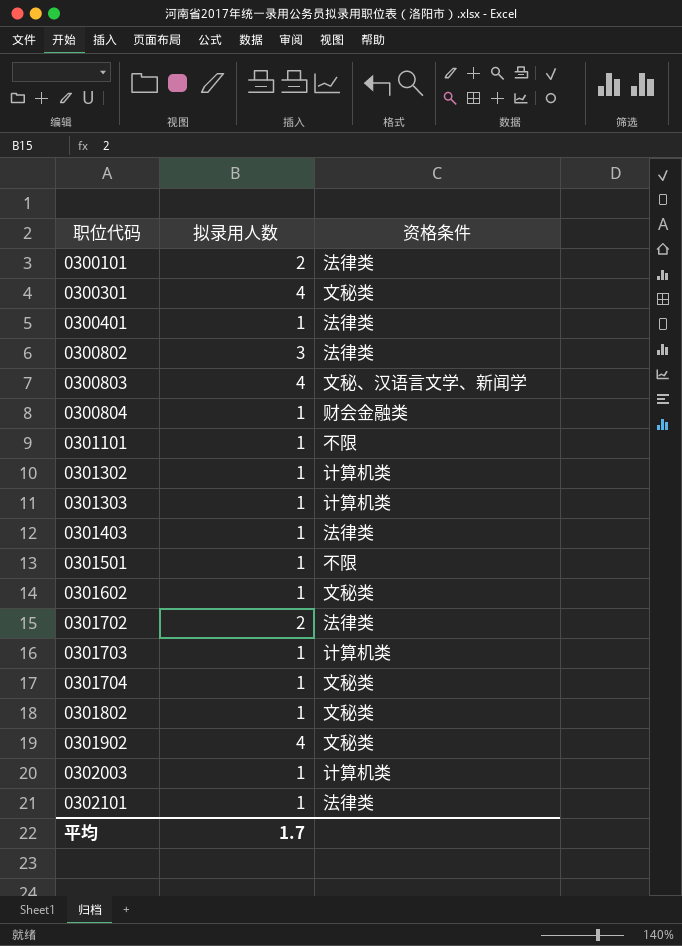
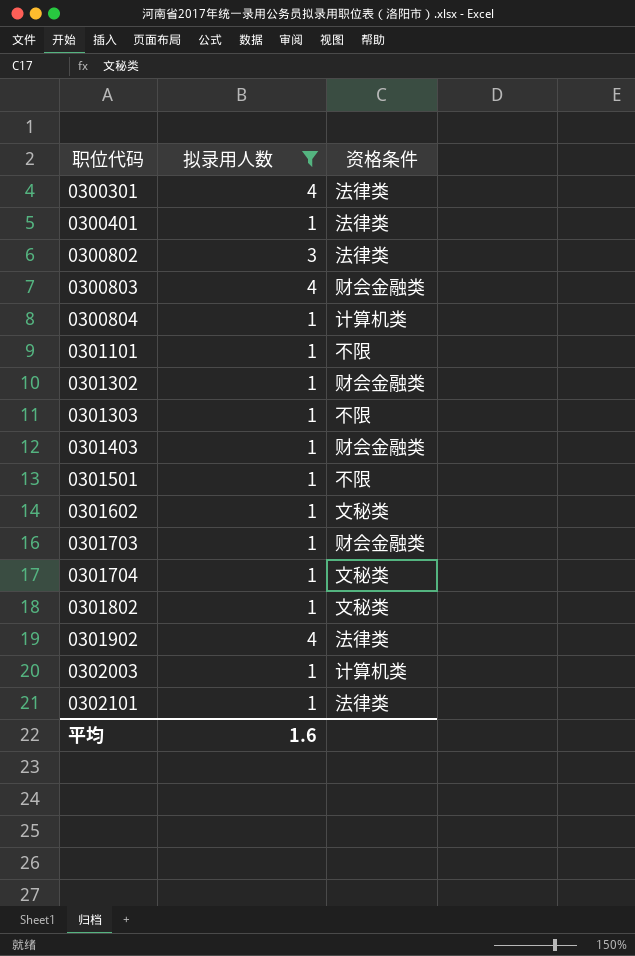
filter: none -> 拟录用人数 != 2
0300301 | 资格条件: 文秘类 -> 法律类
0300803 | 资格条件: 文秘、汉语言文学、新闻学 -> 财会金融类
0300804 | 资格条件: 财会金融类 -> 计算机类
0301302 | 资格条件: 计算机类 -> 财会金融类
0301303 | 资格条件: 计算机类 -> 不限
0301403 | 资格条件: 法律类 -> 财会金融类
0301703 | 资格条件: 计算机类 -> 财会金融类
0301902 | 资格条件: 文秘类 -> 法律类
平均 | 拟录用人数: 1.7 -> 1.6

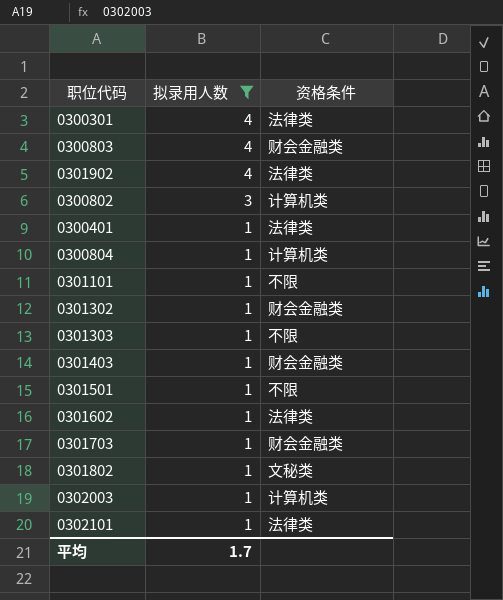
row order: 职位代码 ascending -> 拟录用人数 descending
row 0301704: 1 | 文秘类 -> none
0300802 | 资格条件: 法律类 -> 计算机类
0301602 | 资格条件: 文秘类 -> 法律类
平均 | 拟录用人数: 1.6 -> 1.7

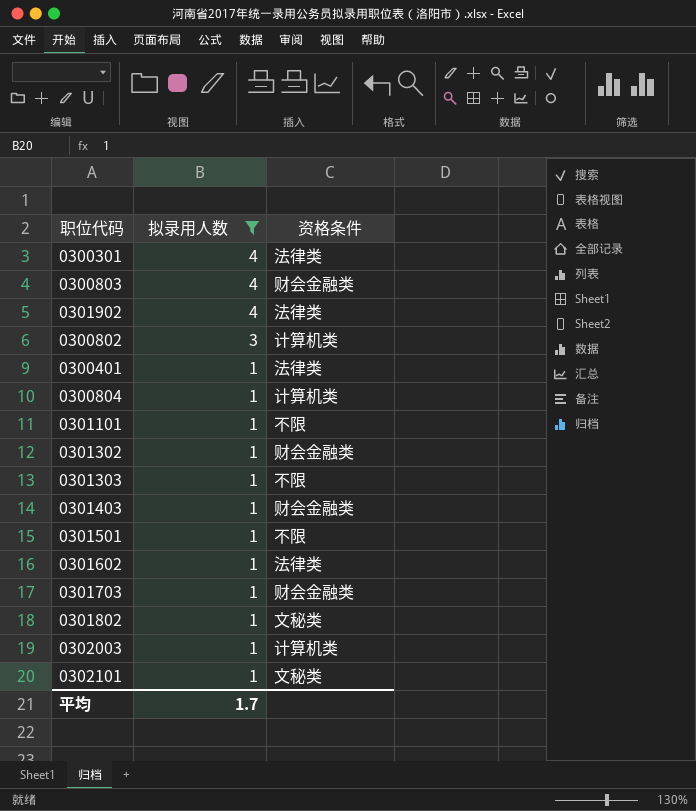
0302101 | 资格条件: 法律类 -> 文秘类

